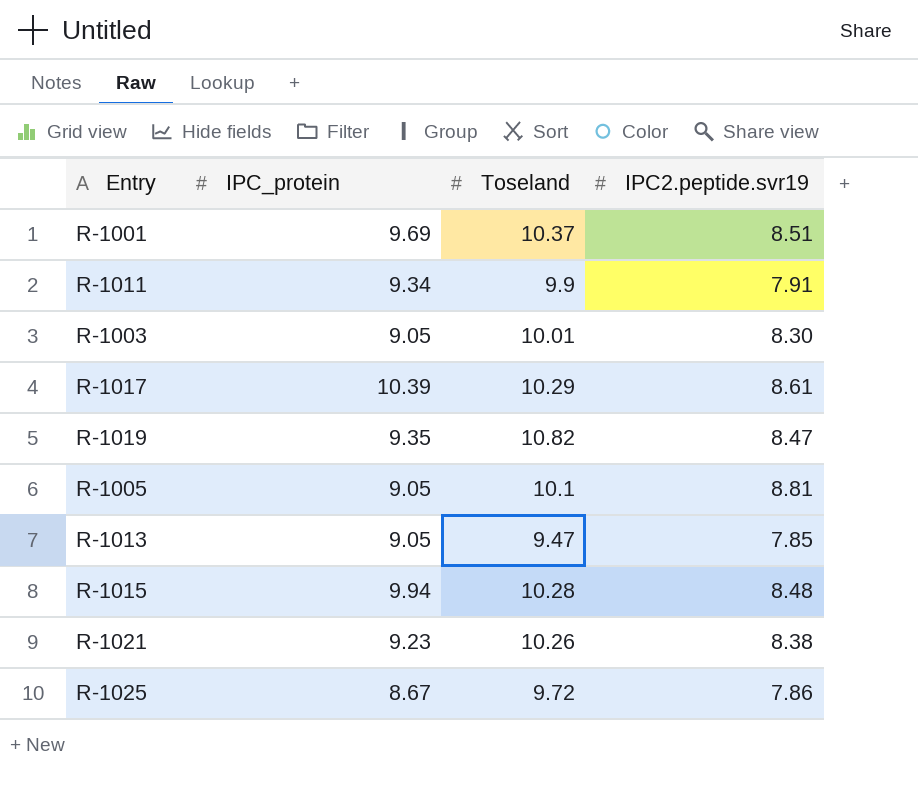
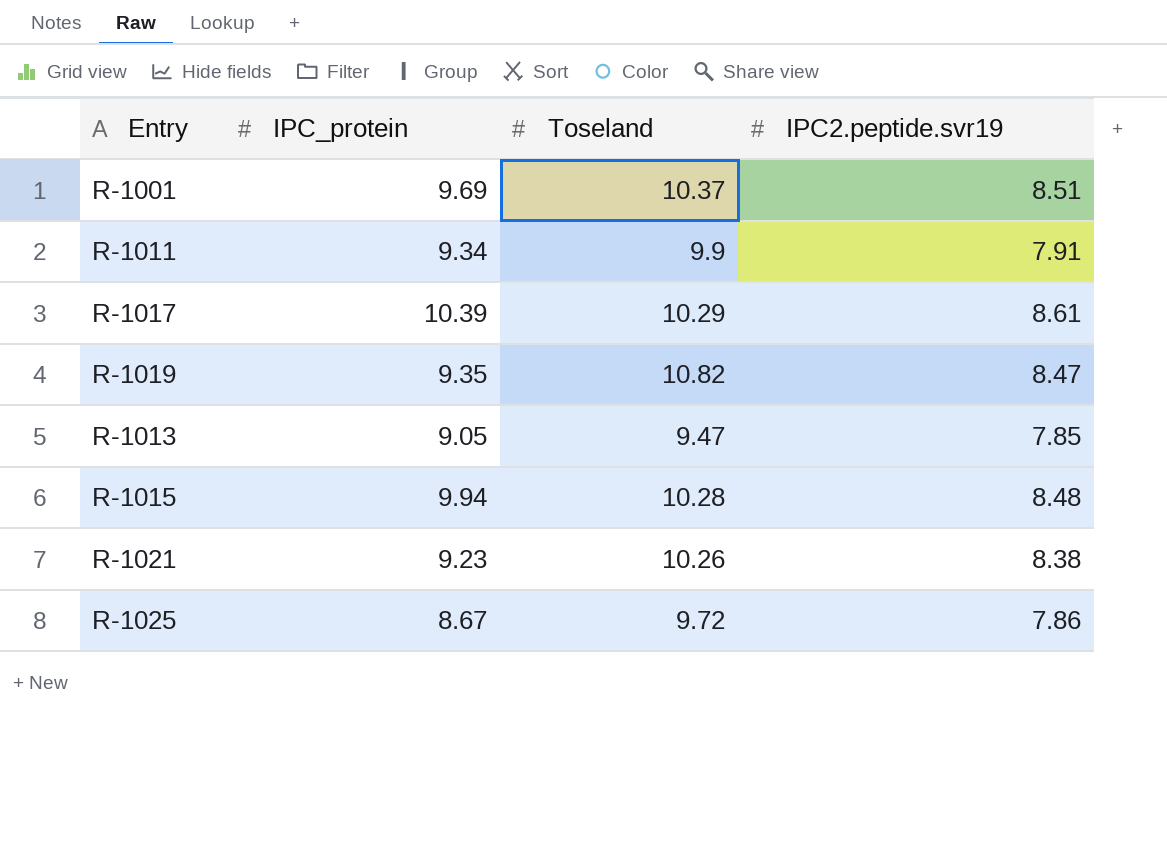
row R-1003: 9.05 | 10.01 | 8.30 -> none
row R-1005: 9.05 | 10.1 | 8.81 -> none

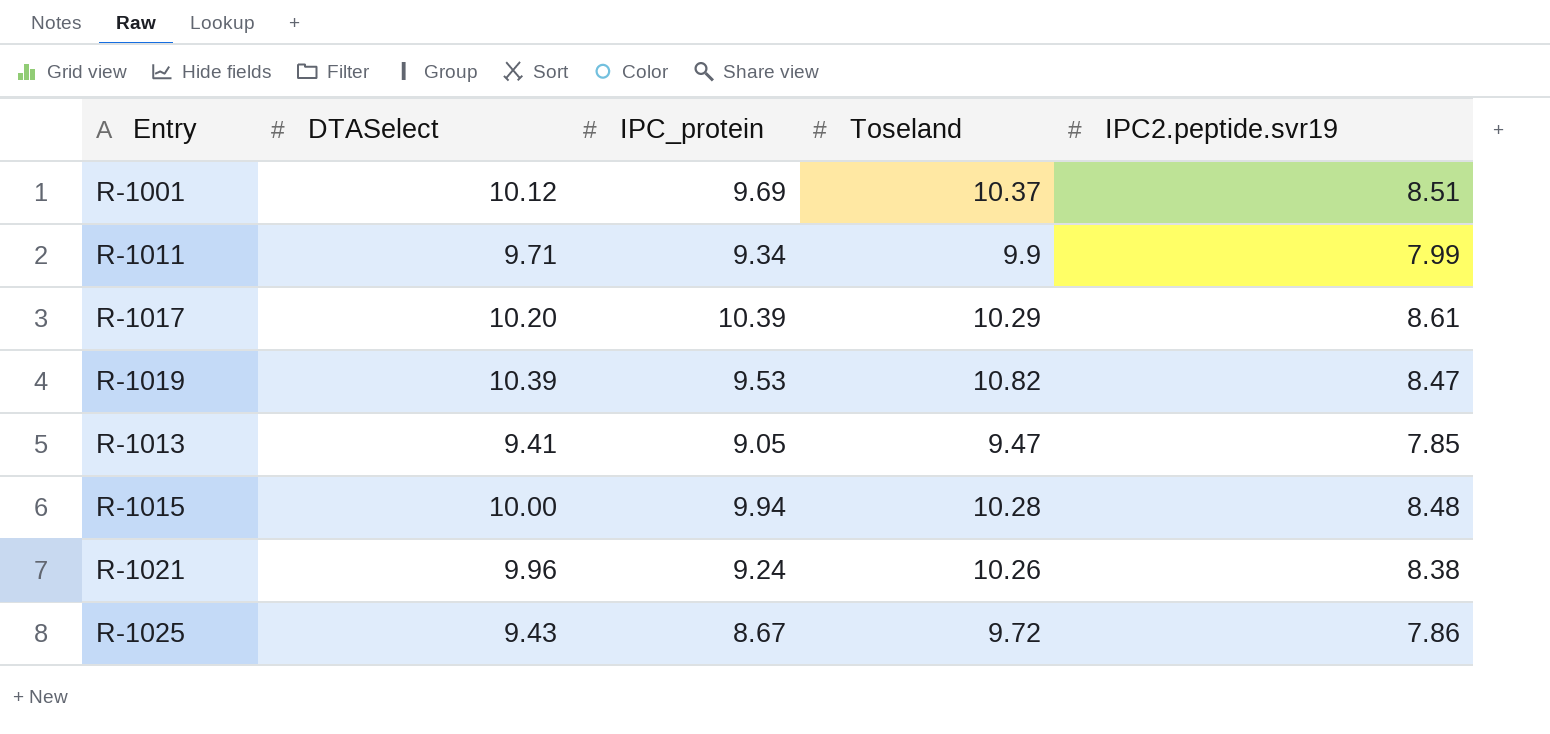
column DTASelect | position: none -> 2
R-1011 | IPC2.peptide.svr19: 7.91 -> 7.99
R-1019 | IPC_protein: 9.35 -> 9.53
R-1021 | IPC_protein: 9.23 -> 9.24

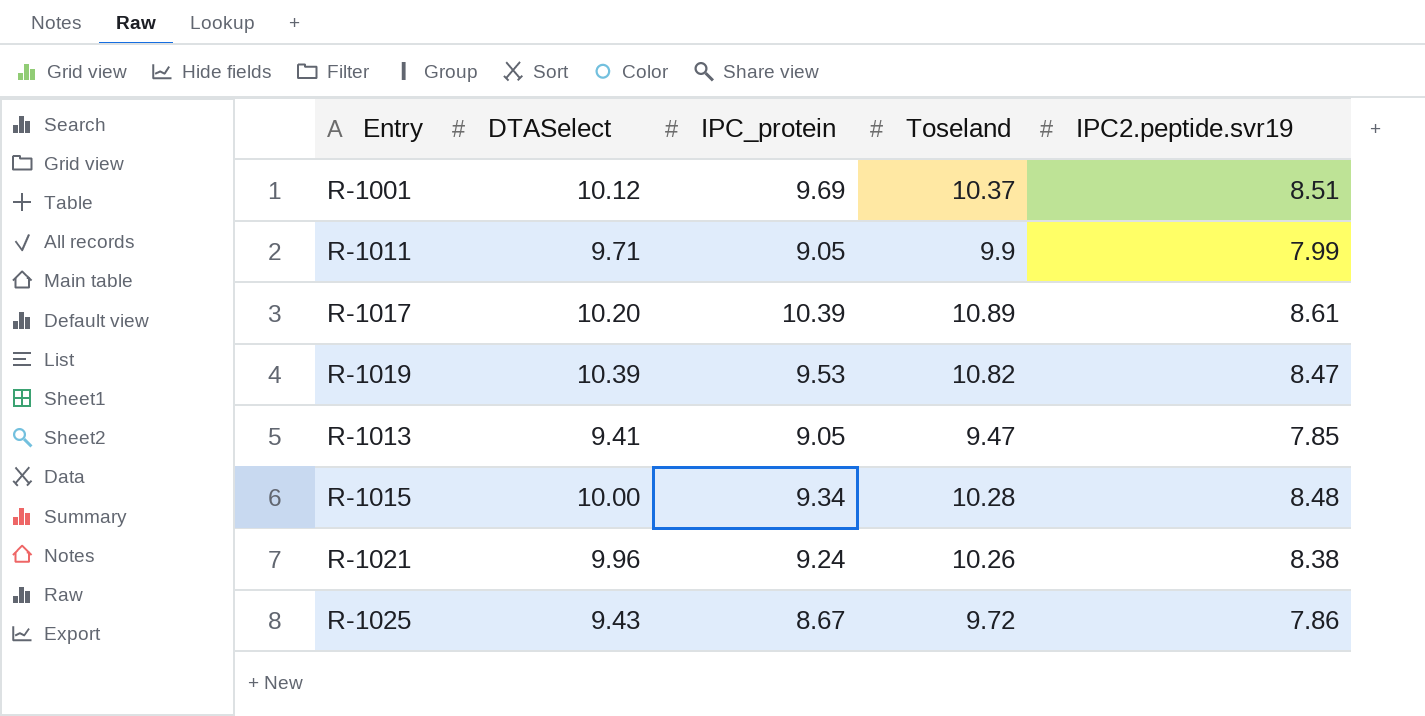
R-1011 | IPC_protein: 9.34 -> 9.05
R-1017 | Toseland: 10.29 -> 10.89
R-1015 | IPC_protein: 9.94 -> 9.34

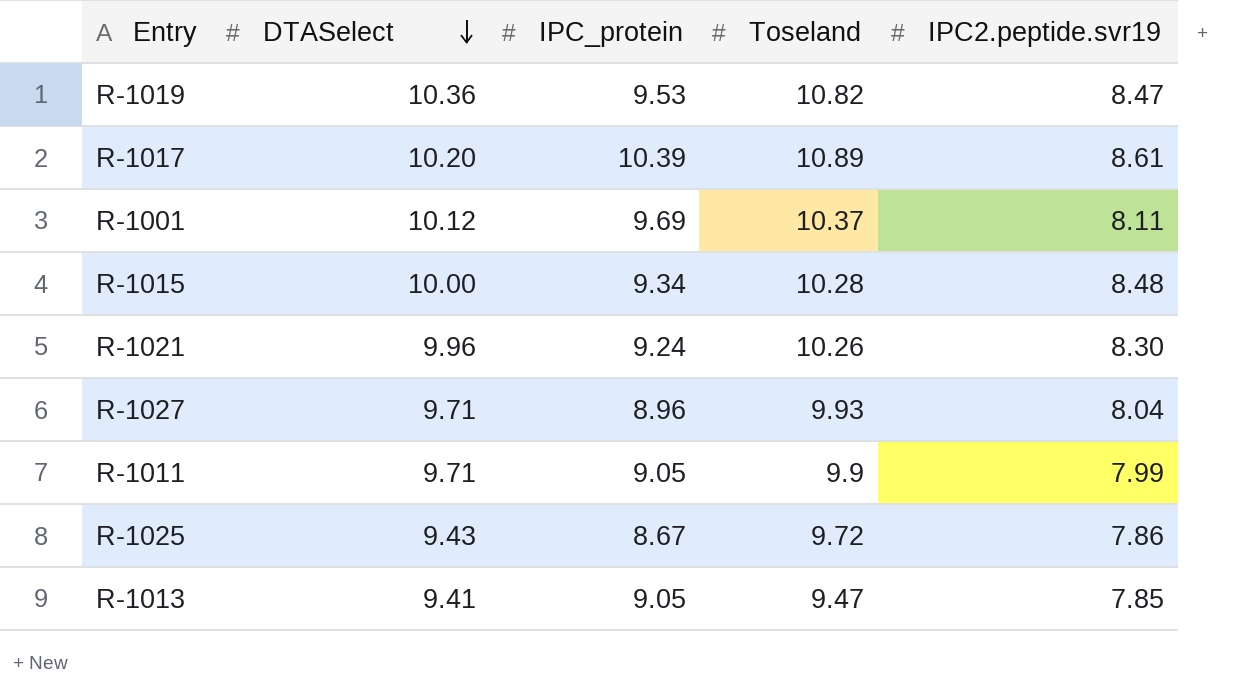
row order: none -> DTASelect descending
R-1019 | DTASelect: 10.39 -> 10.36
R-1001 | IPC2.peptide.svr19: 8.51 -> 8.11
R-1021 | IPC2.peptide.svr19: 8.38 -> 8.30
row R-1027: none -> 9.71 | 8.96 | 9.93 | 8.04

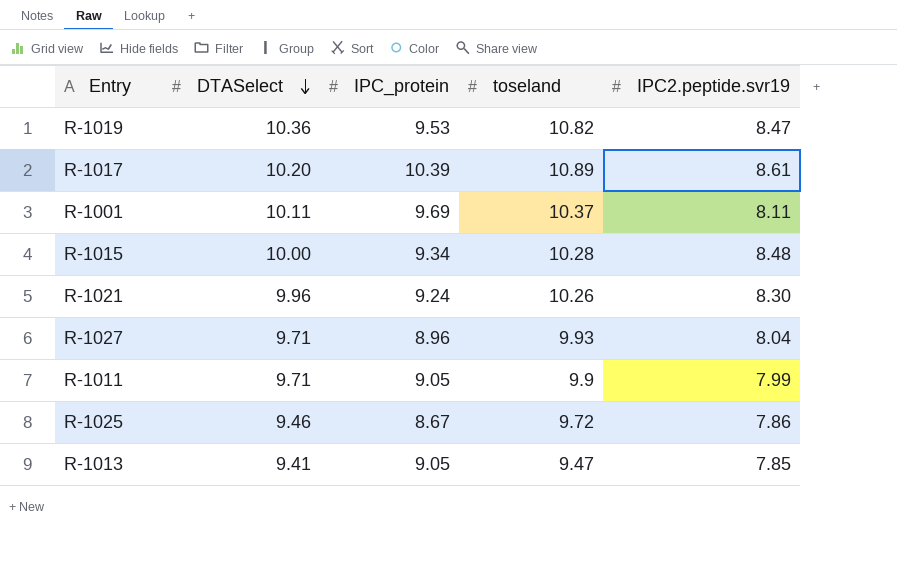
column name: Toseland -> toseland
R-1001 | DTASelect: 10.12 -> 10.11
R-1025 | DTASelect: 9.43 -> 9.46

